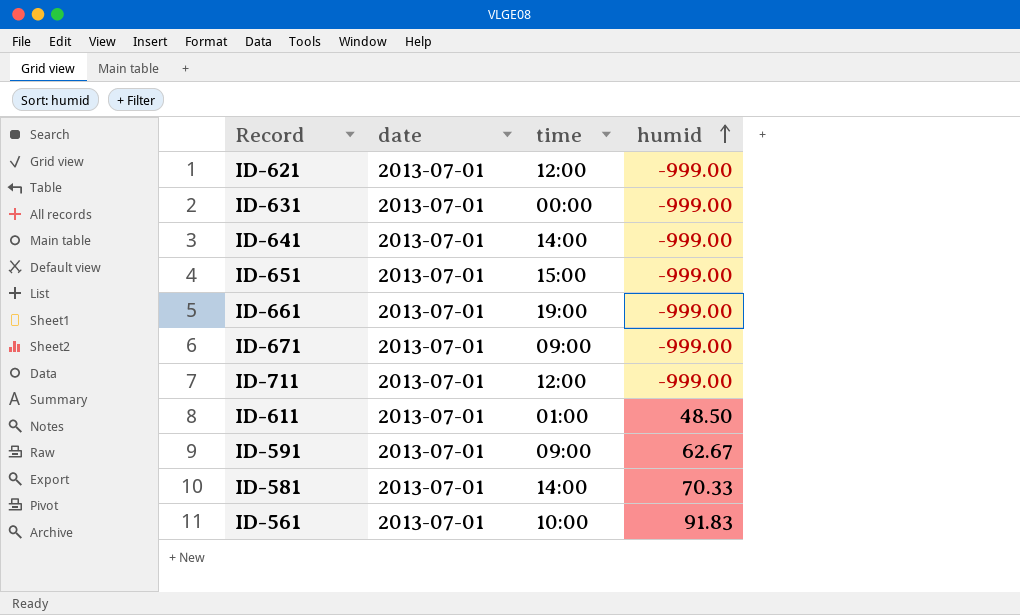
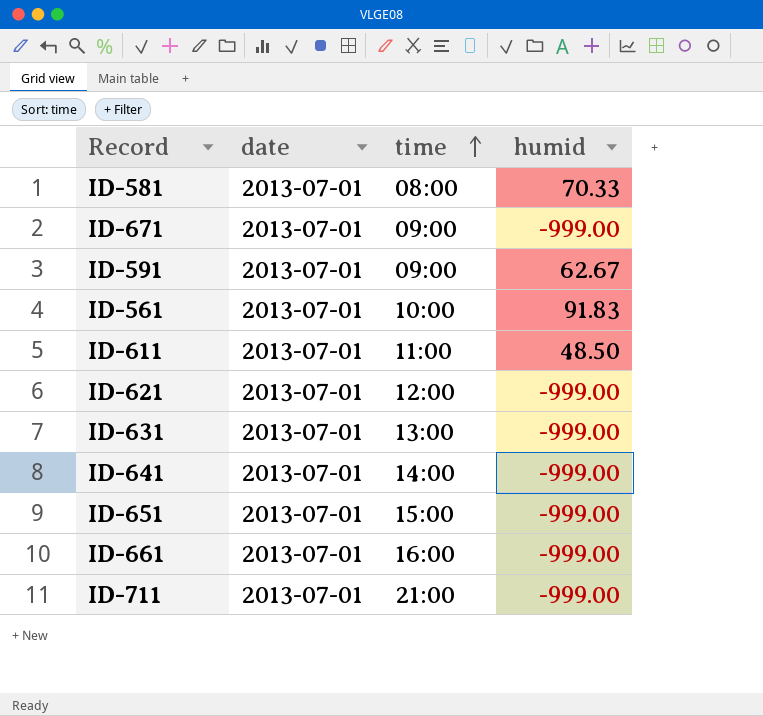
row order: humid ascending -> time ascending
ID-581 | time: 14:00 -> 08:00
ID-611 | time: 01:00 -> 11:00
ID-631 | time: 00:00 -> 13:00
ID-661 | time: 19:00 -> 16:00
ID-711 | time: 12:00 -> 21:00

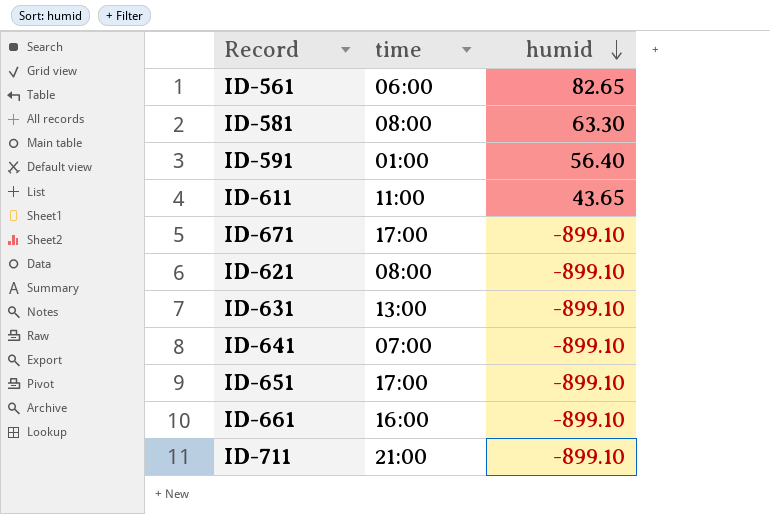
row order: time ascending -> humid descending
column date | position: 2 -> none
ID-561 | time: 10:00 -> 06:00
ID-561 | humid: 91.83 -> 82.65
ID-581 | humid: 70.33 -> 63.30
ID-591 | time: 09:00 -> 01:00
ID-591 | humid: 62.67 -> 56.40
ID-611 | humid: 48.50 -> 43.65
ID-671 | time: 09:00 -> 17:00
ID-671 | humid: -999.00 -> -899.10
ID-621 | time: 12:00 -> 08:00
ID-621 | humid: -999.00 -> -899.10
ID-631 | humid: -999.00 -> -899.10
ID-641 | time: 14:00 -> 07:00
ID-641 | humid: -999.00 -> -899.10
ID-651 | time: 15:00 -> 17:00
ID-651 | humid: -999.00 -> -899.10
ID-661 | humid: -999.00 -> -899.10
ID-711 | humid: -999.00 -> -899.10

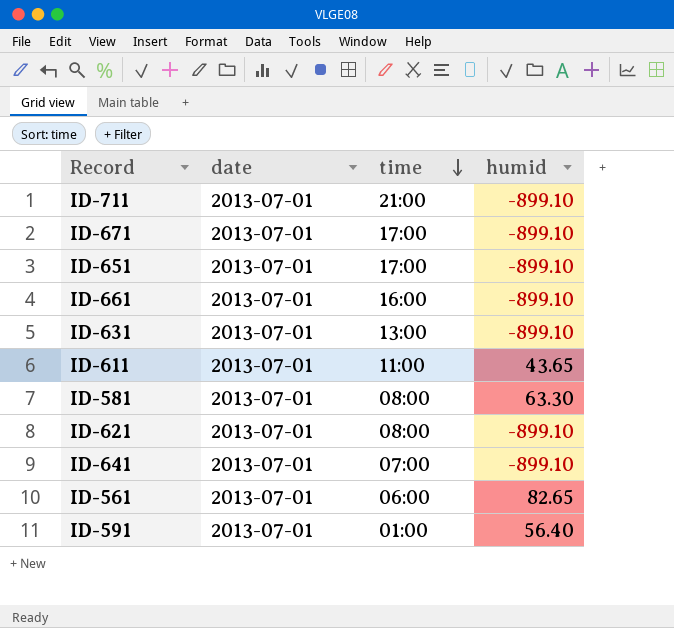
row order: humid descending -> time descending
column date | position: none -> 2

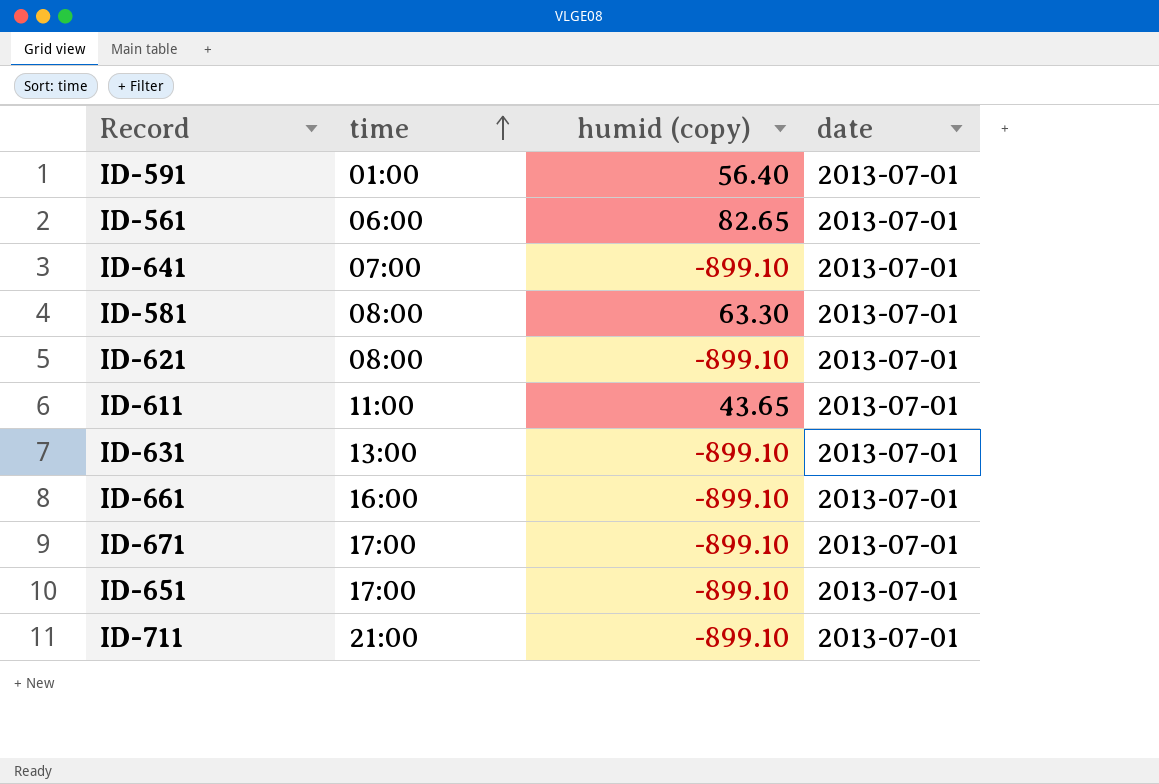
row order: time descending -> time ascending
column name: humid -> humid (copy)
column date | position: 2 -> 4

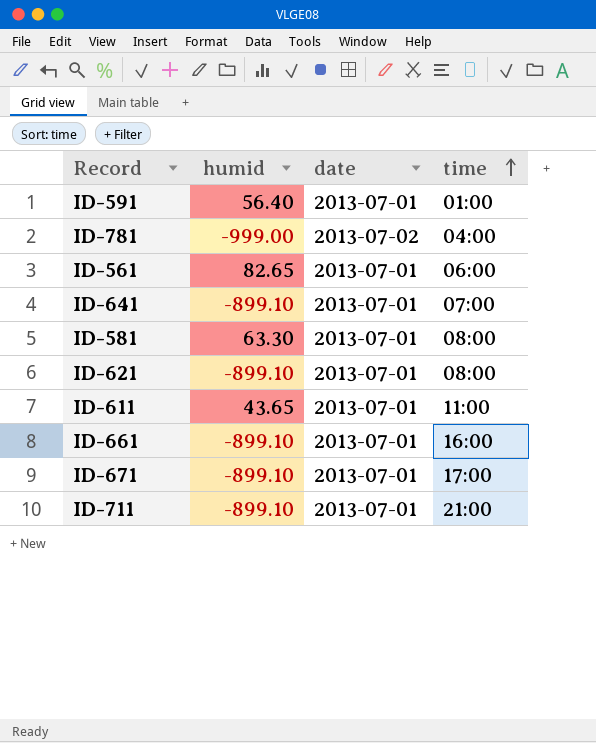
column name: humid (copy) -> humid
column time | position: 2 -> 4
row ID-631: 13:00 | -899.10 | 2013-07-01 -> none
row ID-651: 17:00 | -899.10 | 2013-07-01 -> none
row ID-781: none -> -999.00 | 2013-07-02 | 04:00

